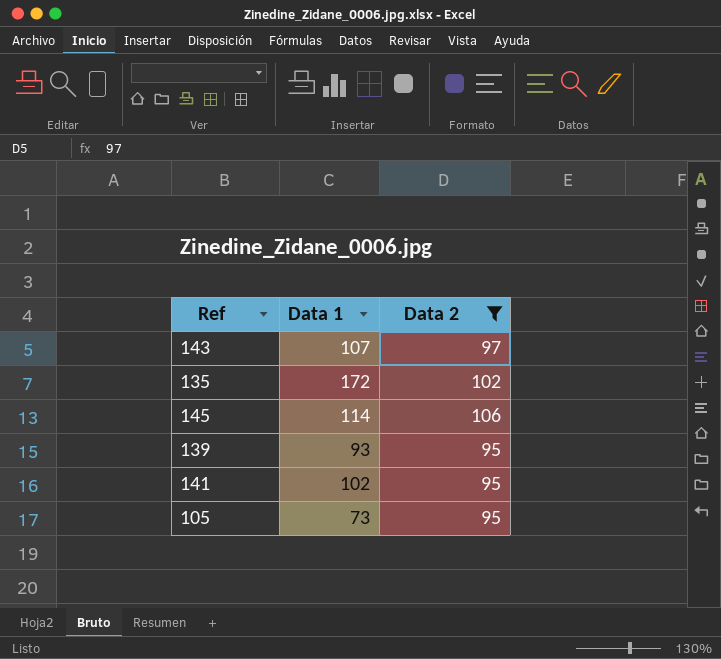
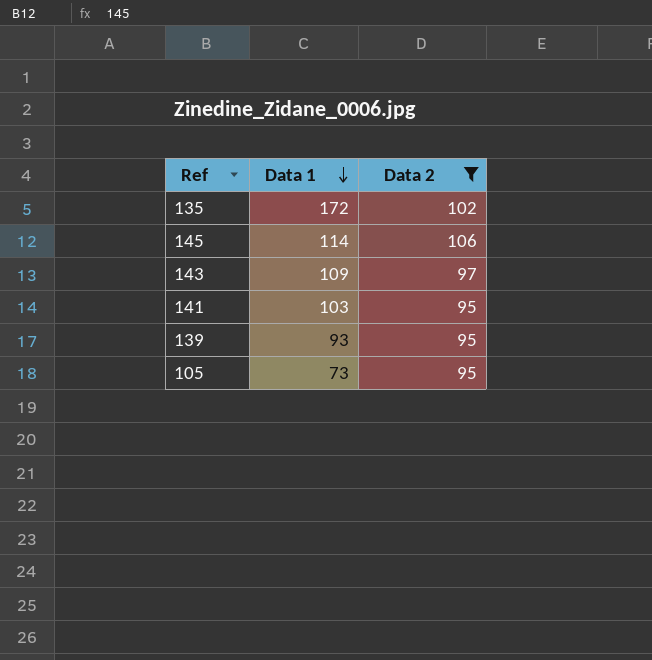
row order: none -> Data 1 descending
143 | Data 1: 107 -> 109
141 | Data 1: 102 -> 103

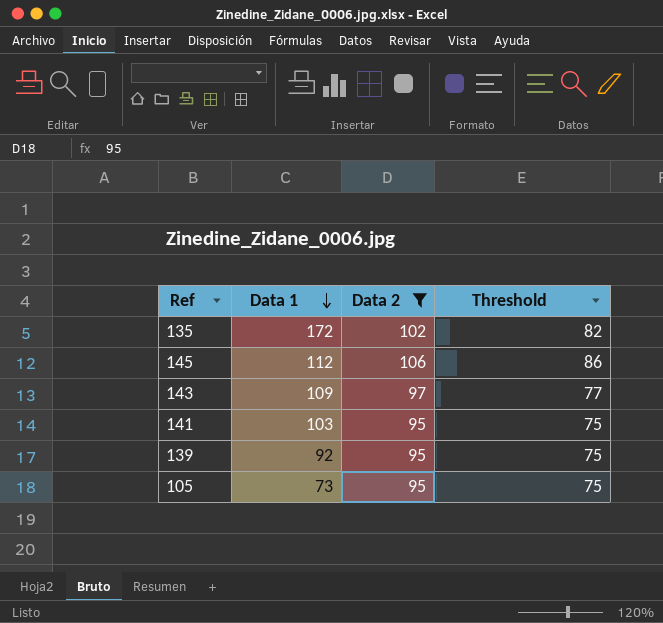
column Threshold | formula: none -> [Data 2] - 20
145 | Data 1: 114 -> 112
139 | Data 1: 93 -> 92

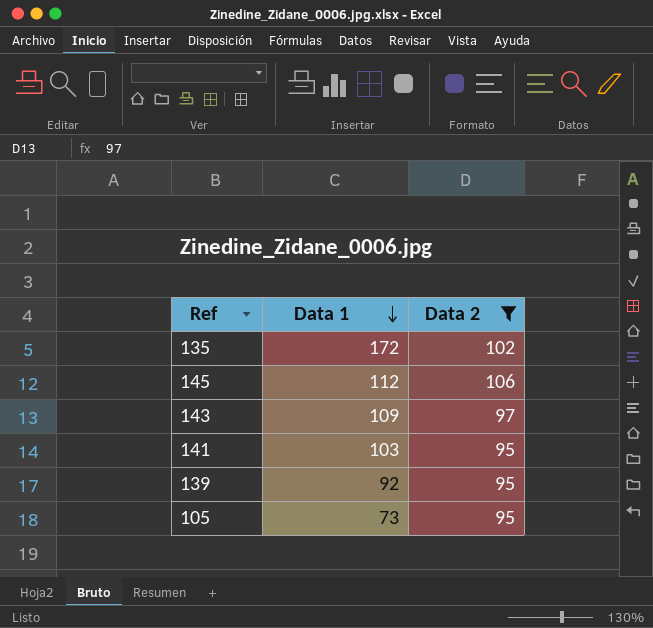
column Threshold | formula: [Data 2] - 20 -> none

